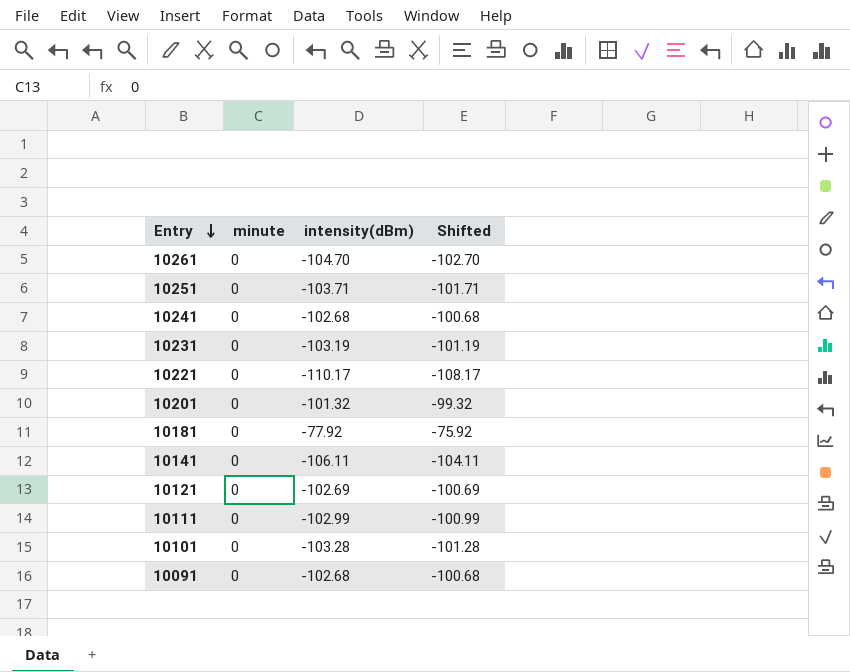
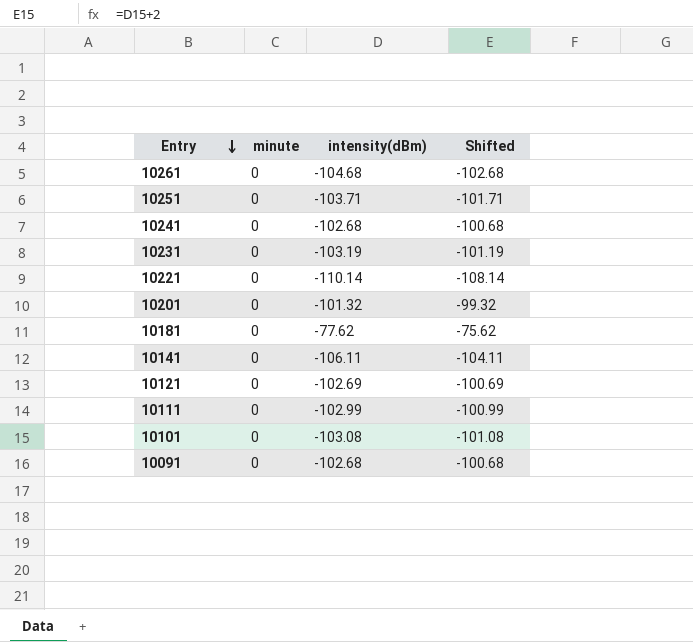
10261 | intensity(dBm): -104.70 -> -104.68
10261 | Shifted: -102.70 -> -102.68
10221 | intensity(dBm): -110.17 -> -110.14
10221 | Shifted: -108.17 -> -108.14
10181 | intensity(dBm): -77.92 -> -77.62
10181 | Shifted: -75.92 -> -75.62
10101 | intensity(dBm): -103.28 -> -103.08
10101 | Shifted: -101.28 -> -101.08

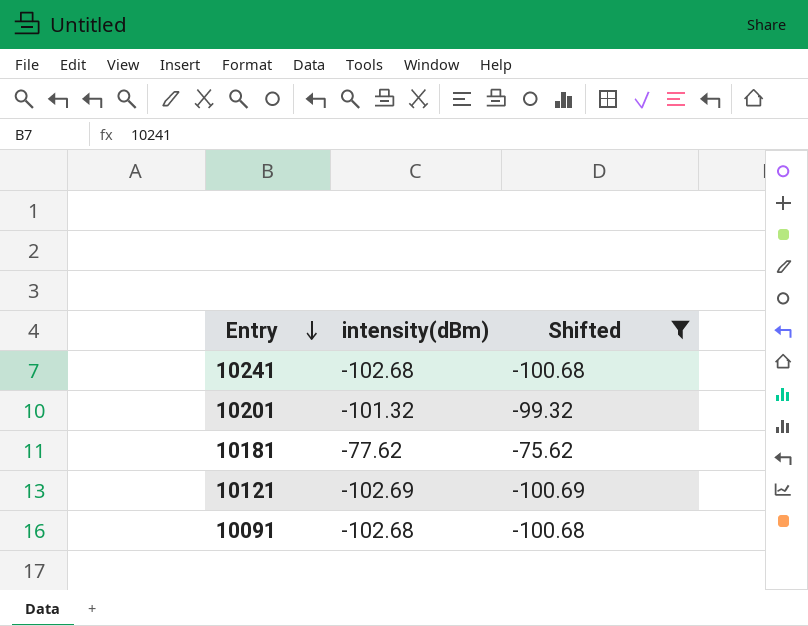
filter: none -> Shifted >= -100.69
column minute | position: 2 -> none

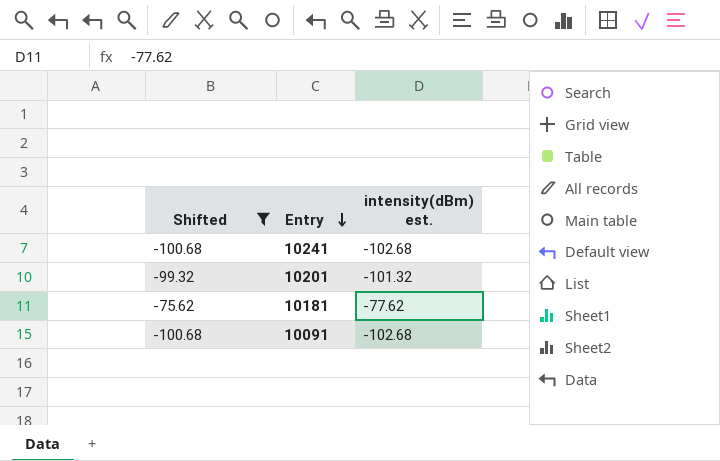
column Shifted | position: 3 -> 1
column name: intensity(dBm) -> intensity(dBm) est.
row 10121: -102.69 | -100.69 -> none

